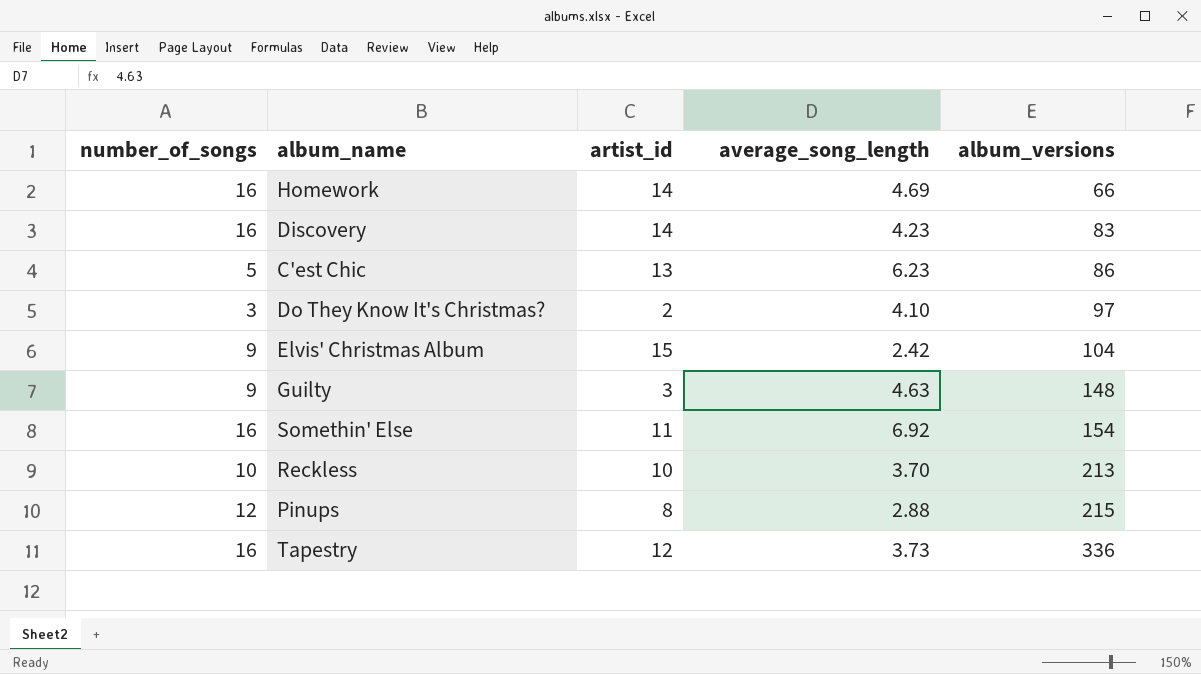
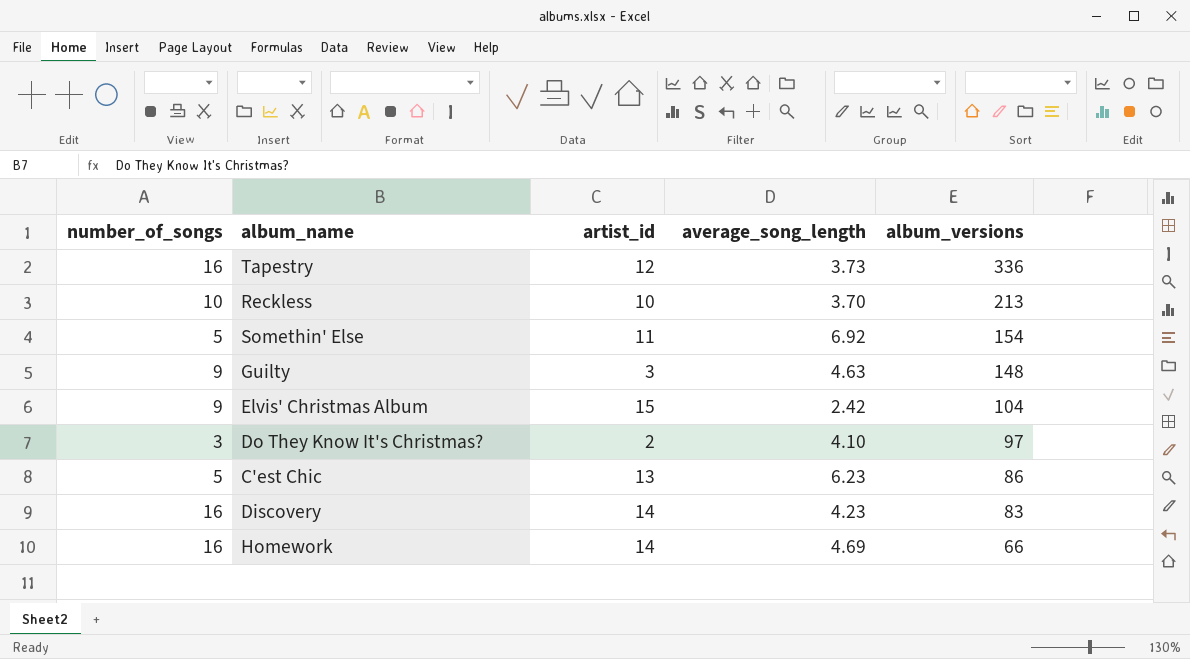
row order: album_versions ascending -> album_versions descending
row Pinups: 12 | 8 | 2.88 | 215 -> none
Somethin' Else | number_of_songs: 16 -> 5

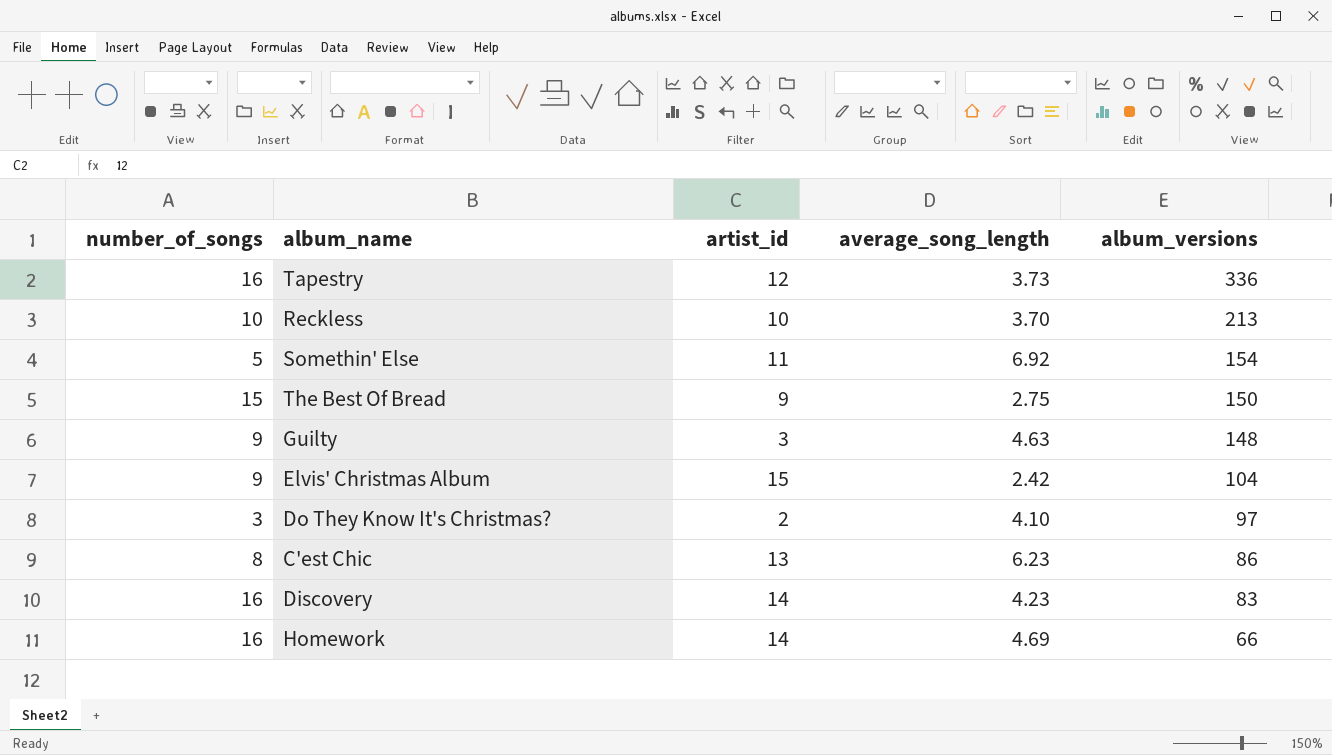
row The Best Of Bread: none -> 15 | 9 | 2.75 | 150
C'est Chic | number_of_songs: 5 -> 8

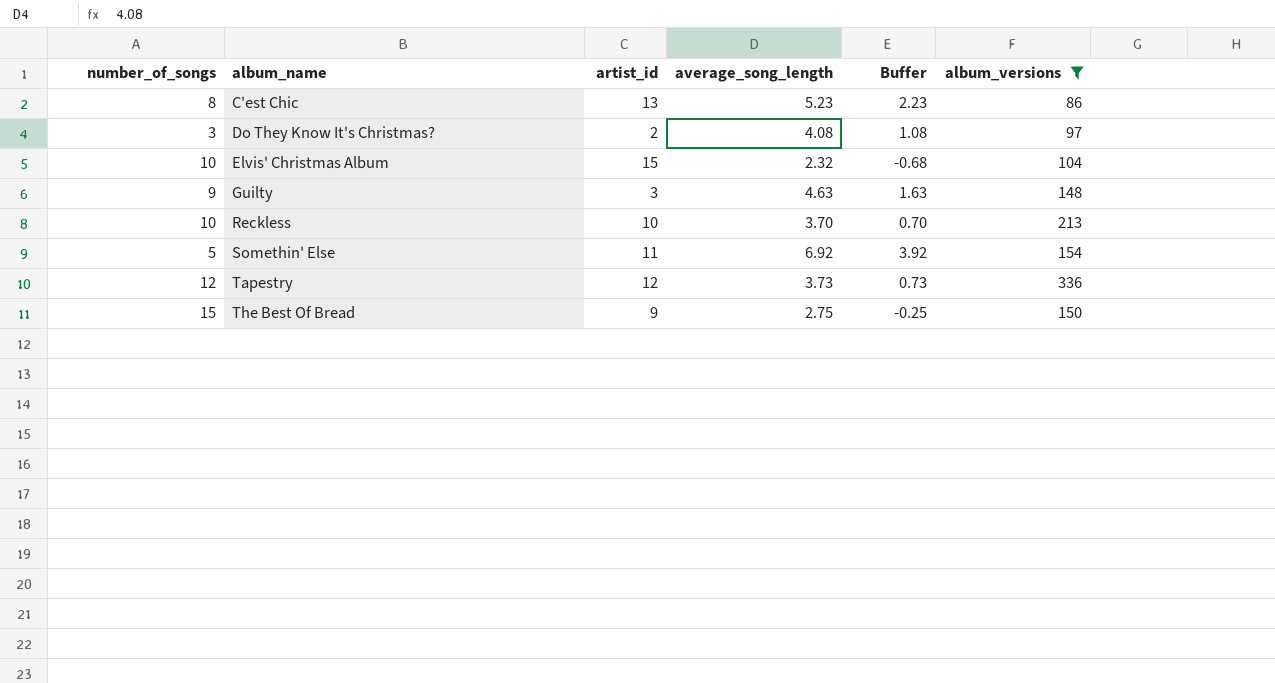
filter: none -> album_versions >= 86
row order: album_versions descending -> album_name ascending
column Buffer | formula: none -> [average_song_length] - 3
C'est Chic | average_song_length: 6.23 -> 5.23
Do They Know It's Christmas? | average_song_length: 4.10 -> 4.08
Elvis' Christmas Album | number_of_songs: 9 -> 10
Elvis' Christmas Album | average_song_length: 2.42 -> 2.32
Tapestry | number_of_songs: 16 -> 12

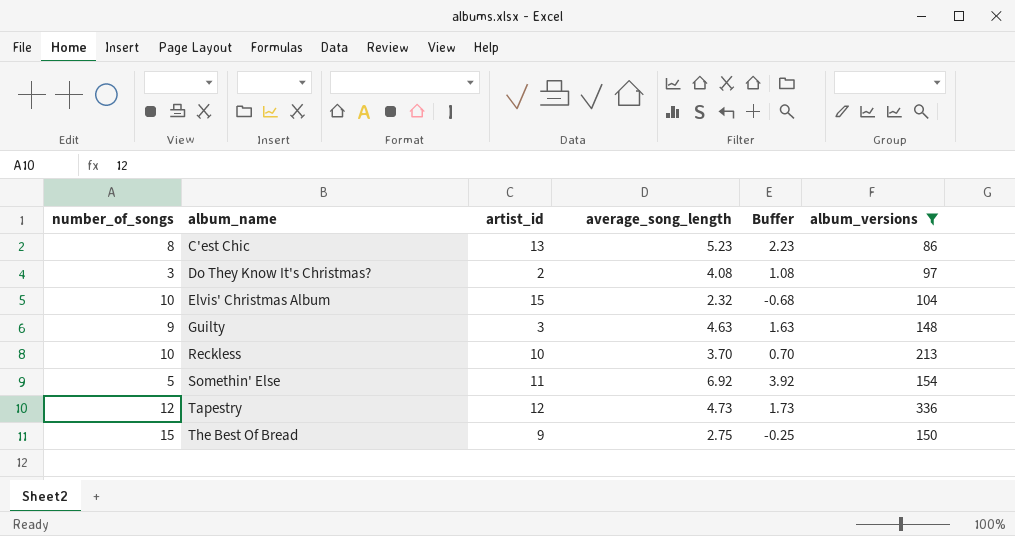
Tapestry | average_song_length: 3.73 -> 4.73
Tapestry | Buffer: 0.73 -> 1.73

